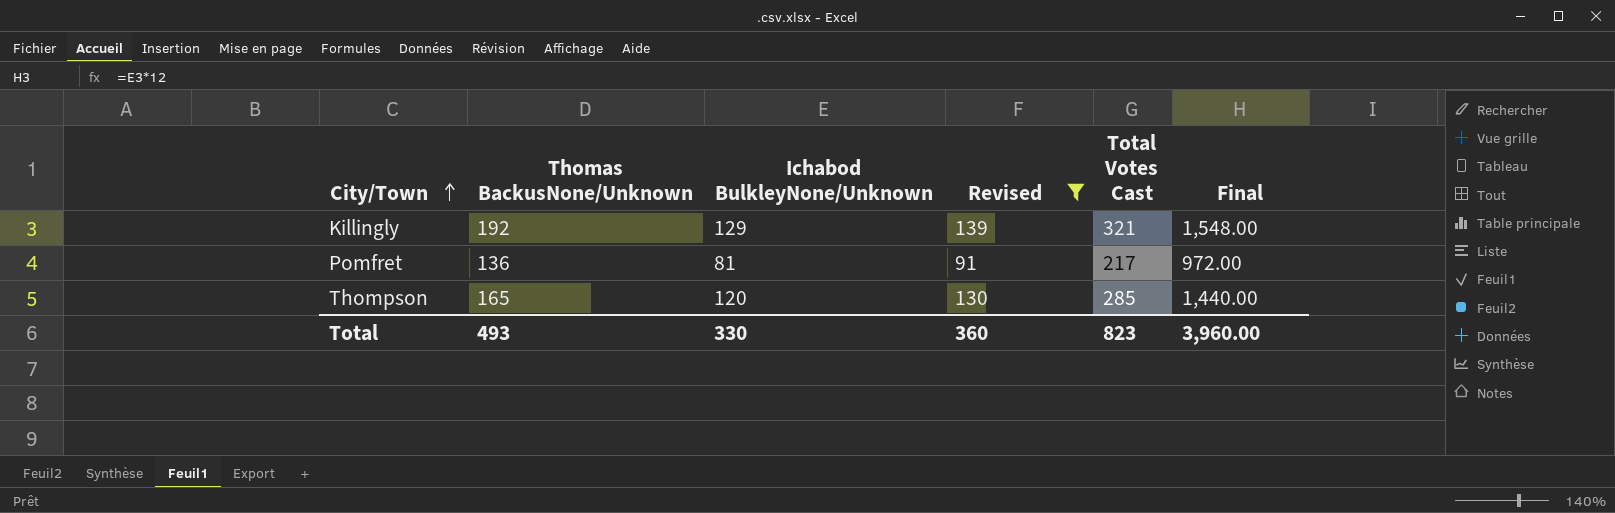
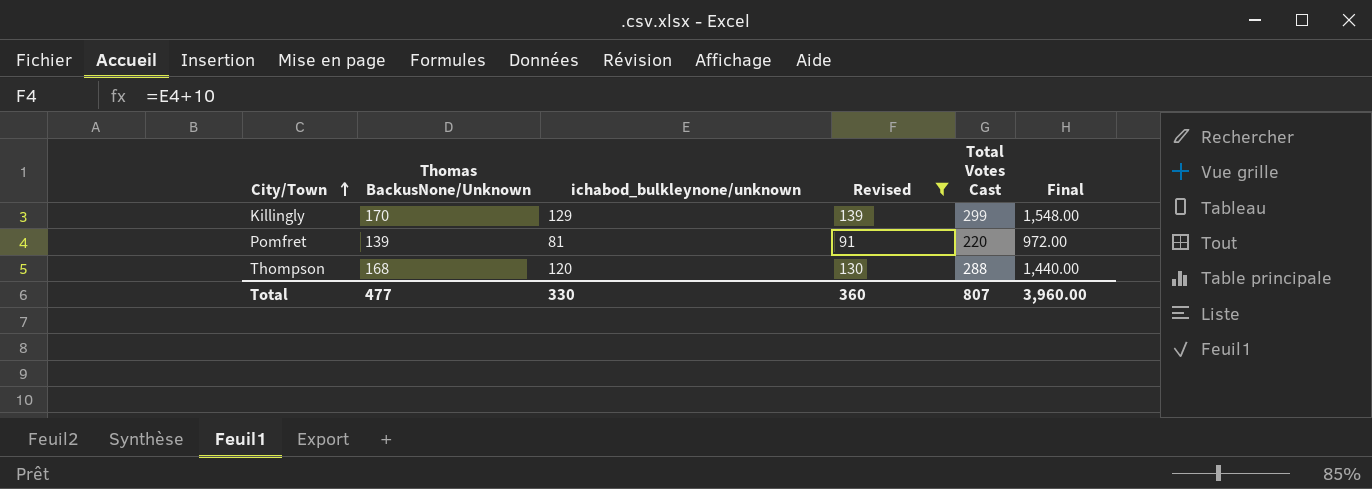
column name: Ichabod BulkleyNone/Unknown -> ichabod_bulkleynone/unknown
Killingly | Thomas BackusNone/Unknown: 192 -> 170
Killingly | Total Votes Cast: 321 -> 299
Pomfret | Thomas BackusNone/Unknown: 136 -> 139
Pomfret | Total Votes Cast: 217 -> 220
Thompson | Thomas BackusNone/Unknown: 165 -> 168
Thompson | Total Votes Cast: 285 -> 288
Total | Thomas BackusNone/Unknown: 493 -> 477
Total | Total Votes Cast: 823 -> 807

